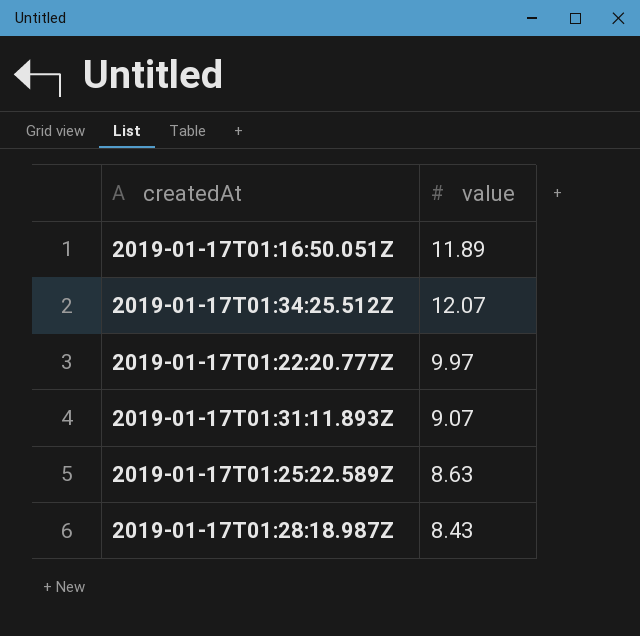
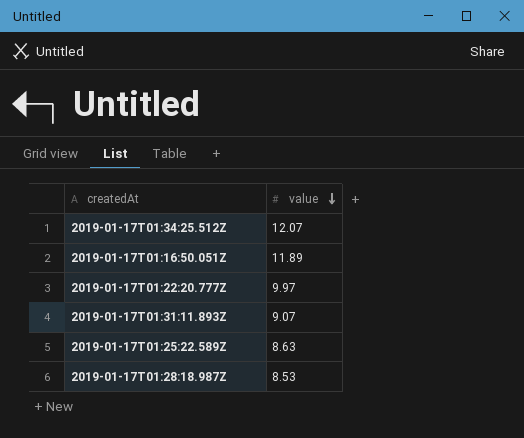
row order: none -> value descending
2019-01-17T01:28:18.987Z | value: 8.43 -> 8.53

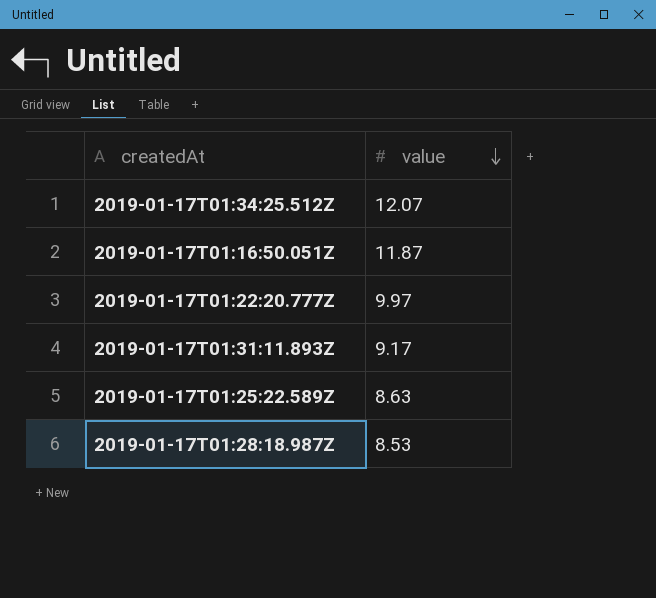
2019-01-17T01:16:50.051Z | value: 11.89 -> 11.87
2019-01-17T01:31:11.893Z | value: 9.07 -> 9.17

